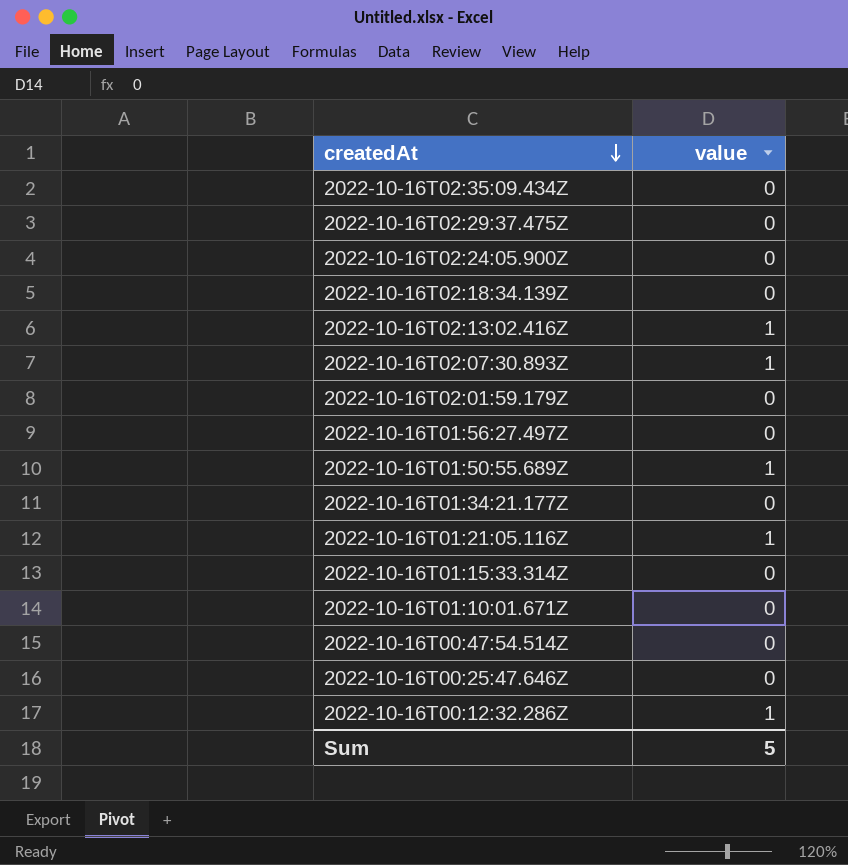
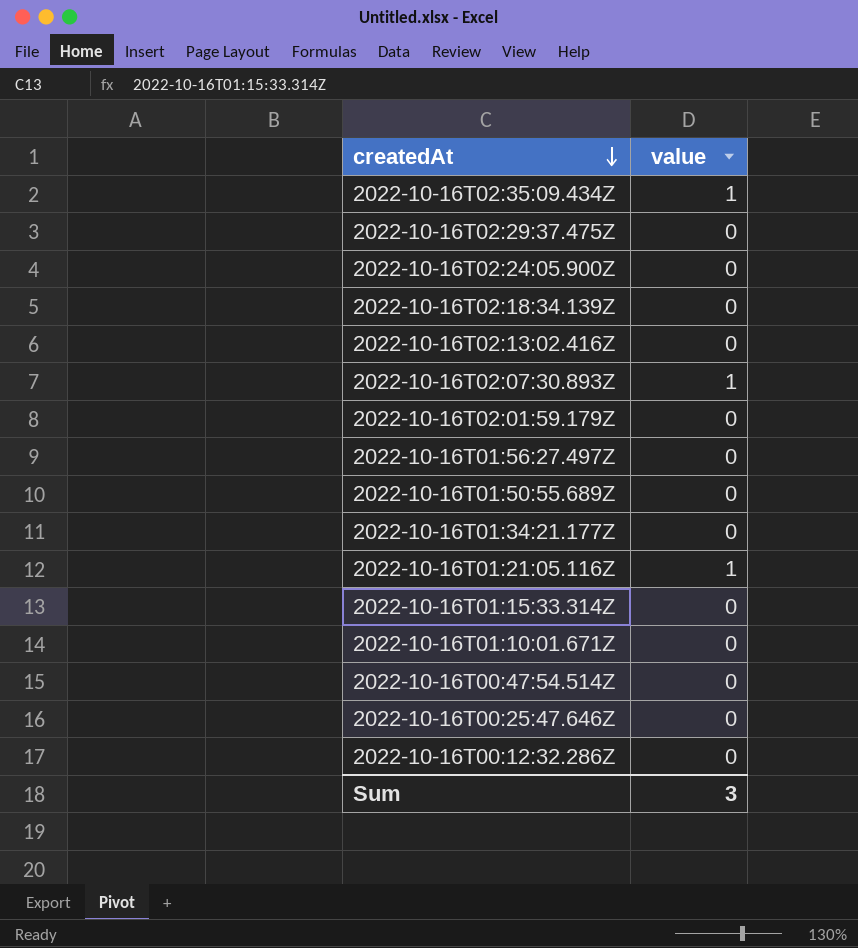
2022-10-16T02:35:09.434Z | value: 0 -> 1
2022-10-16T02:13:02.416Z | value: 1 -> 0
2022-10-16T01:50:55.689Z | value: 1 -> 0
2022-10-16T00:12:32.286Z | value: 1 -> 0
Sum | value: 5 -> 3

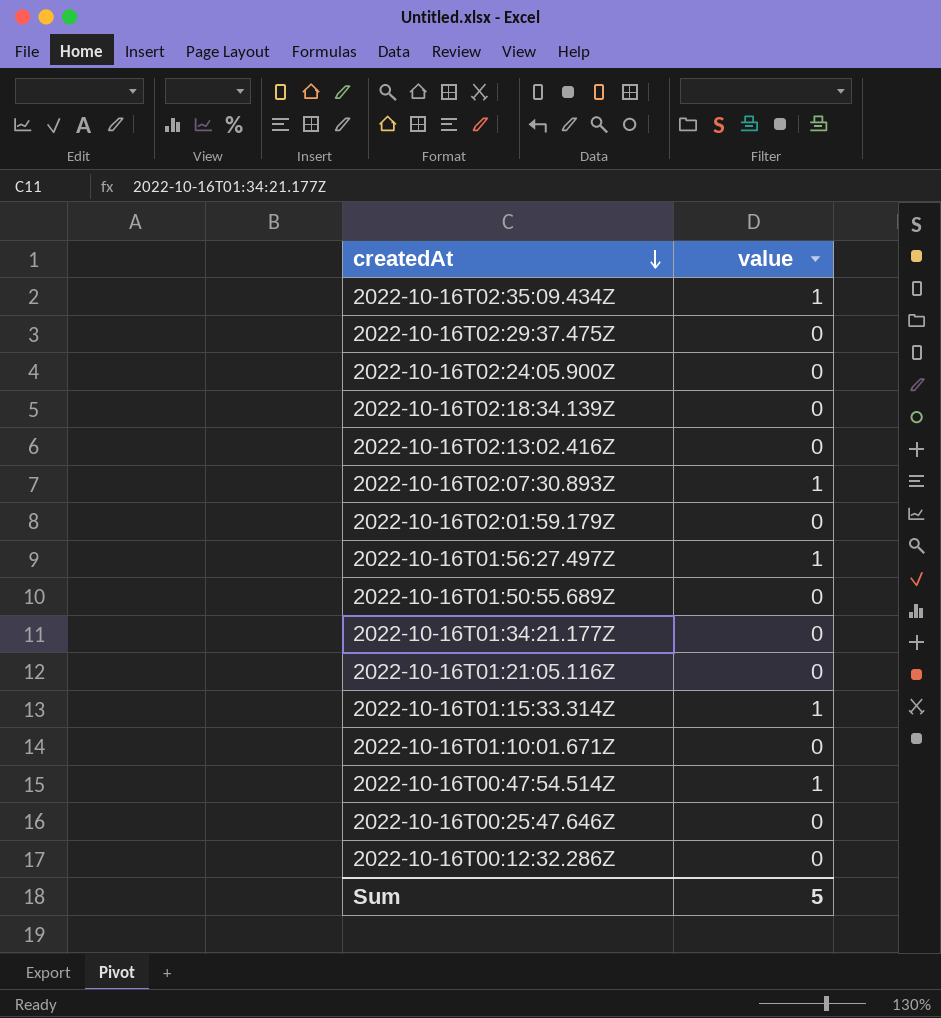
2022-10-16T01:56:27.497Z | value: 0 -> 1
2022-10-16T01:21:05.116Z | value: 1 -> 0
2022-10-16T01:15:33.314Z | value: 0 -> 1
2022-10-16T00:47:54.514Z | value: 0 -> 1
Sum | value: 3 -> 5

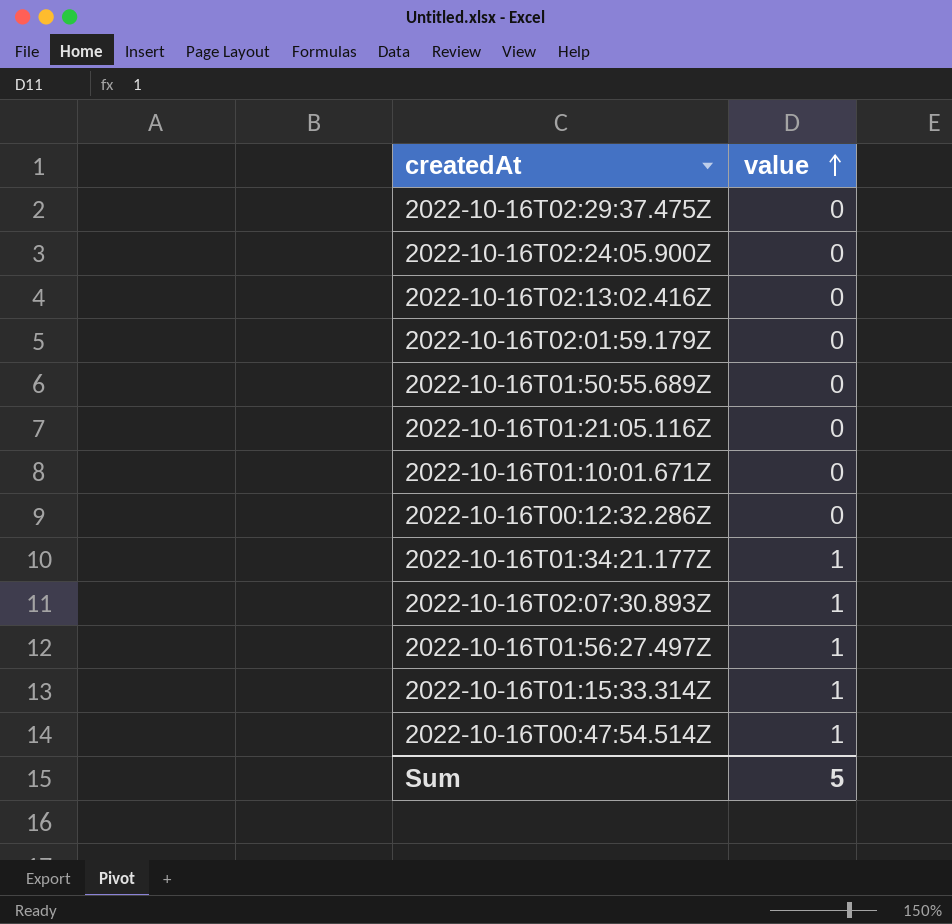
row order: createdAt descending -> value ascending
row 2022-10-16T02:35:09.434Z: 1 -> none
row 2022-10-16T02:18:34.139Z: 0 -> none
row 2022-10-16T00:25:47.646Z: 0 -> none
2022-10-16T01:34:21.177Z | value: 0 -> 1

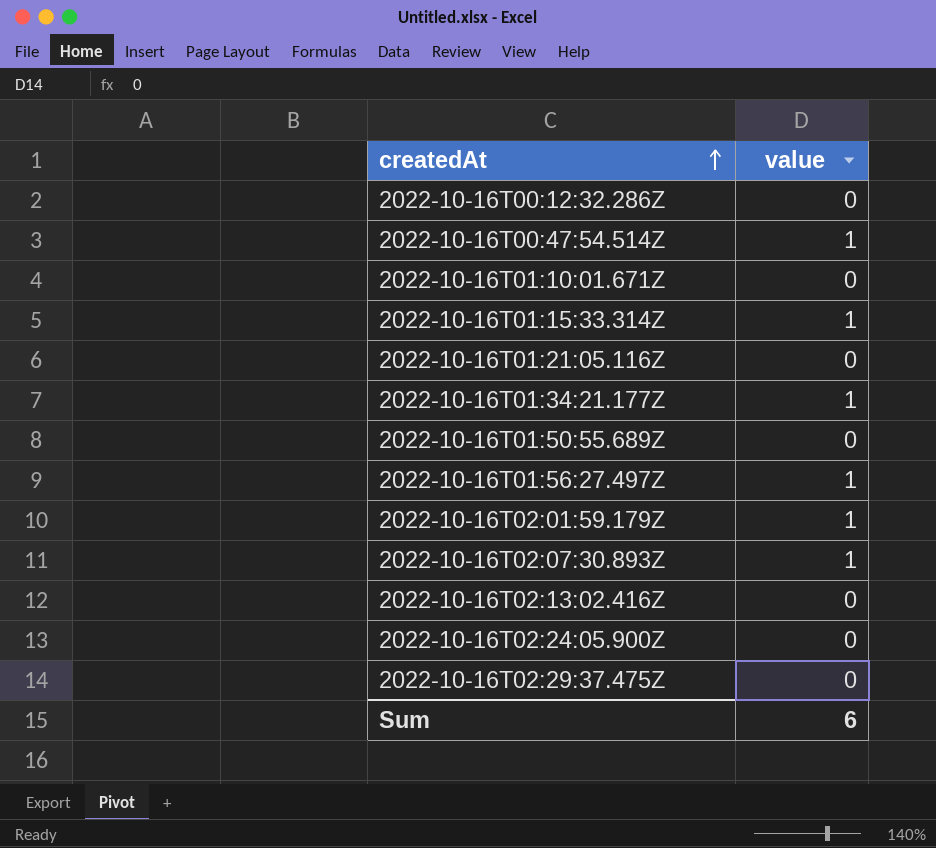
row order: value ascending -> createdAt ascending
2022-10-16T02:01:59.179Z | value: 0 -> 1
Sum | value: 5 -> 6

